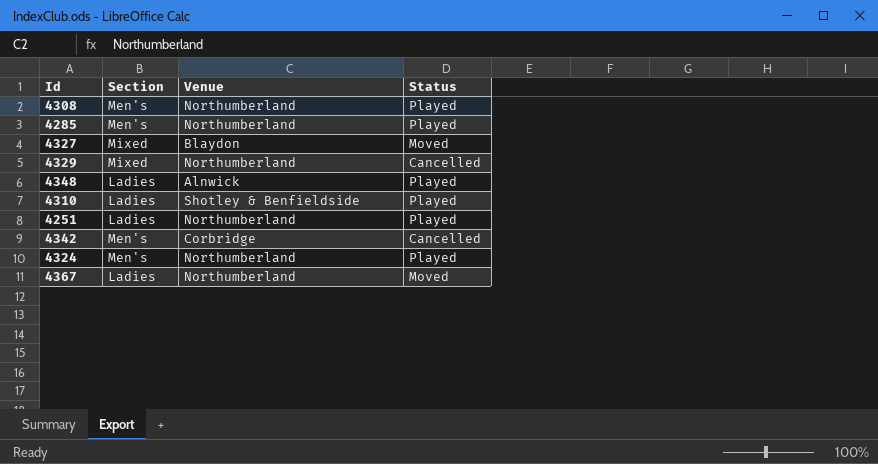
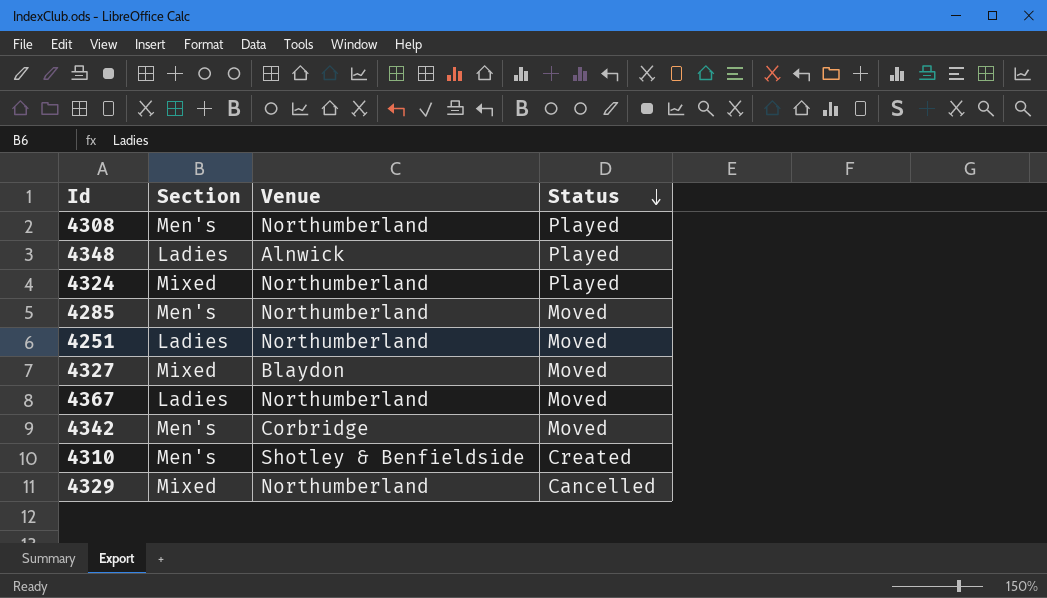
row order: none -> Status descending
4324 | Section: Men's -> Mixed
4285 | Status: Played -> Moved
4251 | Status: Played -> Moved
4342 | Status: Cancelled -> Moved
4310 | Section: Ladies -> Men's
4310 | Status: Played -> Created

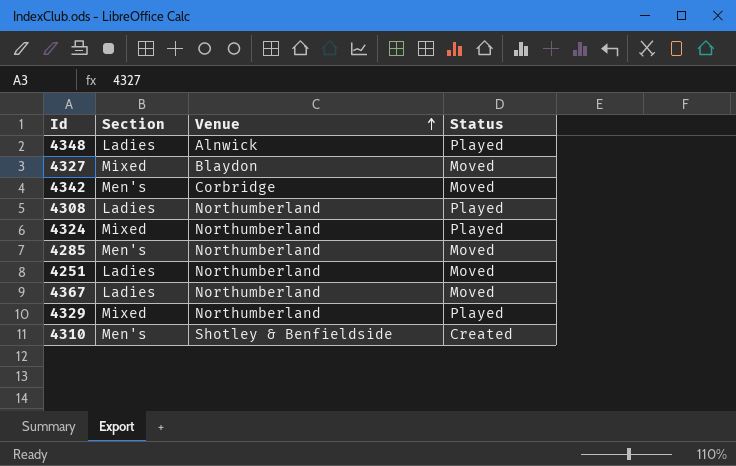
row order: Status descending -> Venue ascending
4308 | Section: Men's -> Ladies
4329 | Status: Cancelled -> Played

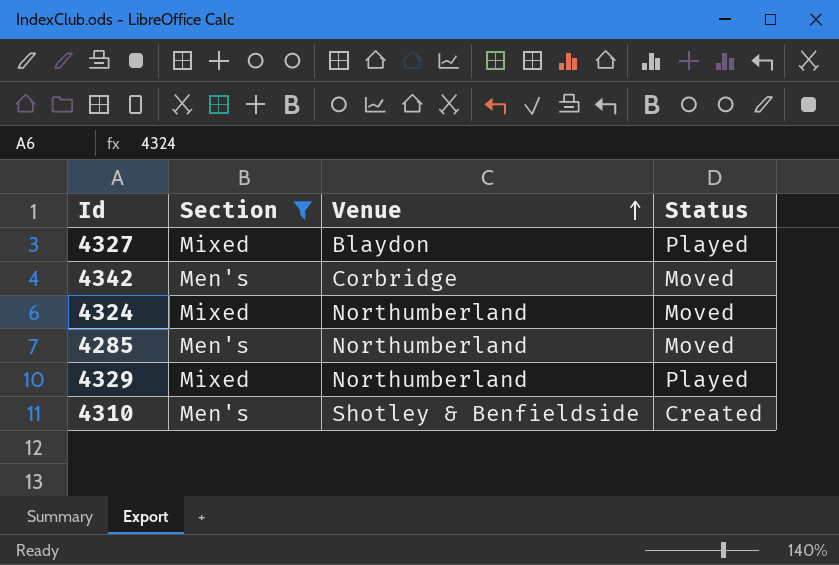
filter: none -> Section != Ladies
4327 | Status: Moved -> Played
4324 | Status: Played -> Moved

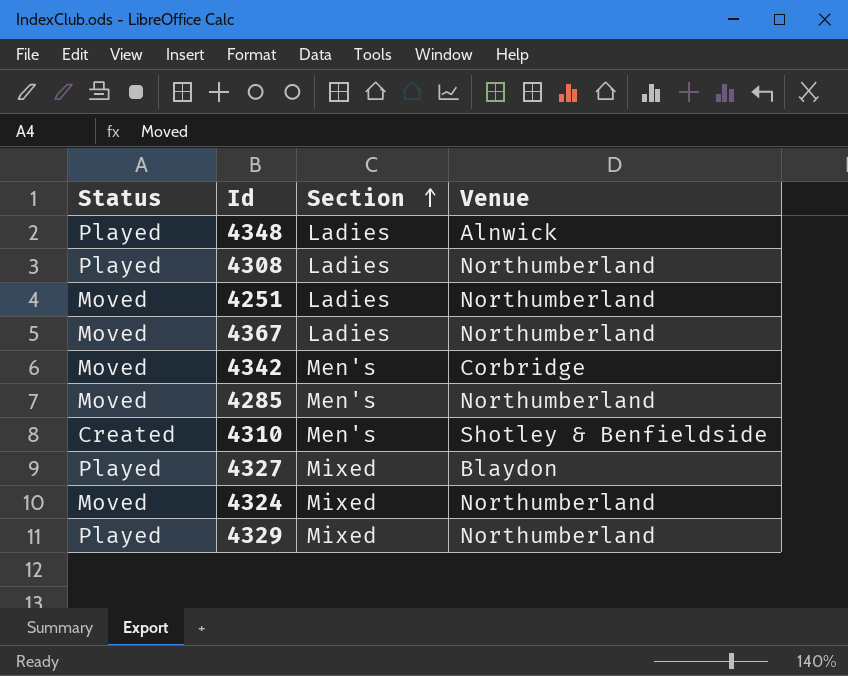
filter: Section != Ladies -> none
row order: Venue ascending -> Section ascending
column Status | position: 4 -> 1

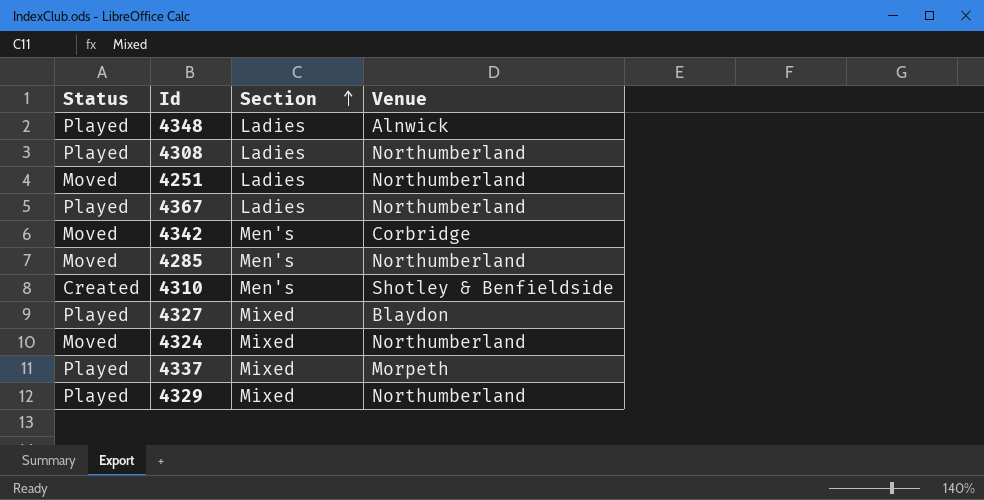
4367 | Status: Moved -> Played
row 4337: none -> Played | Mixed | Morpeth

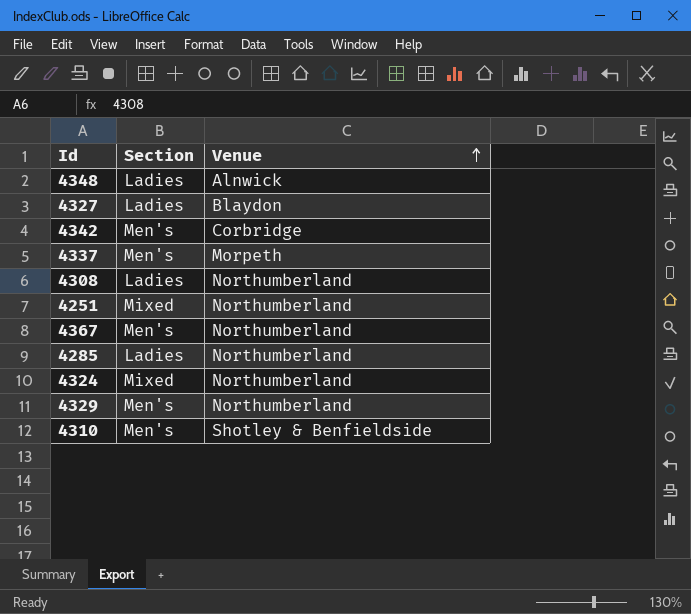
row order: Section ascending -> Venue ascending
column Status | position: 1 -> none
4327 | Section: Mixed -> Ladies
4337 | Section: Mixed -> Men's
4251 | Section: Ladies -> Mixed
4367 | Section: Ladies -> Men's
4285 | Section: Men's -> Ladies
4329 | Section: Mixed -> Men's

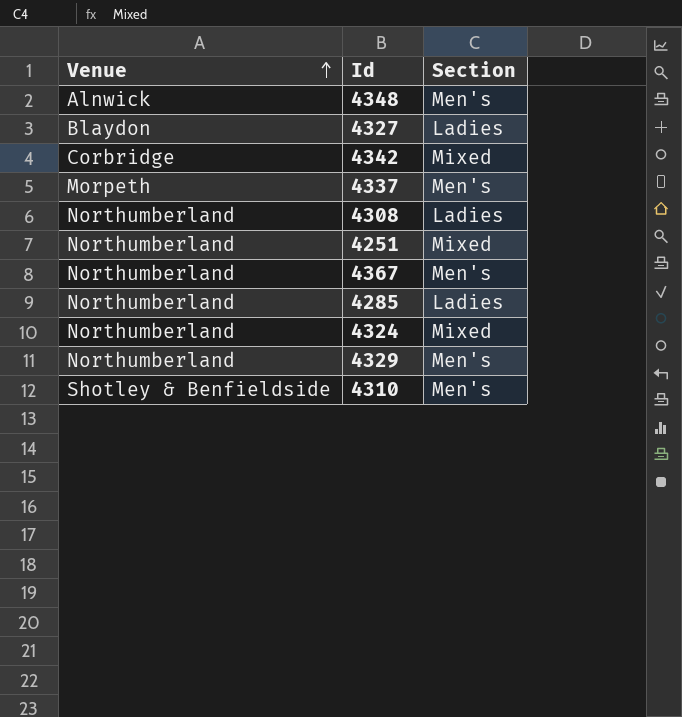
column Venue | position: 3 -> 1
4348 | Section: Ladies -> Men's
4342 | Section: Men's -> Mixed

